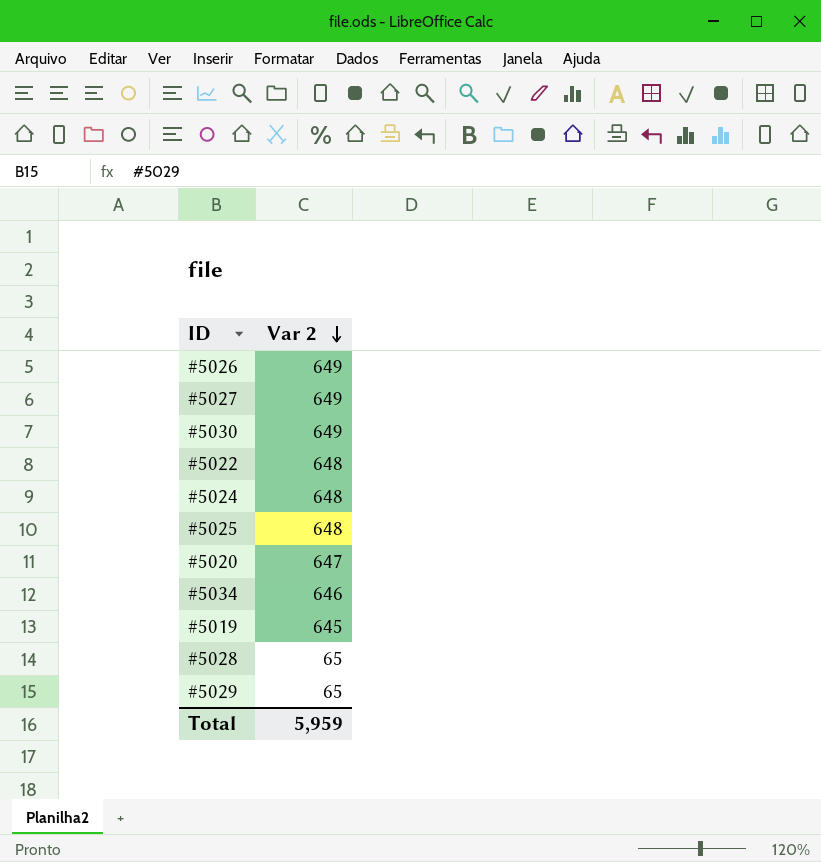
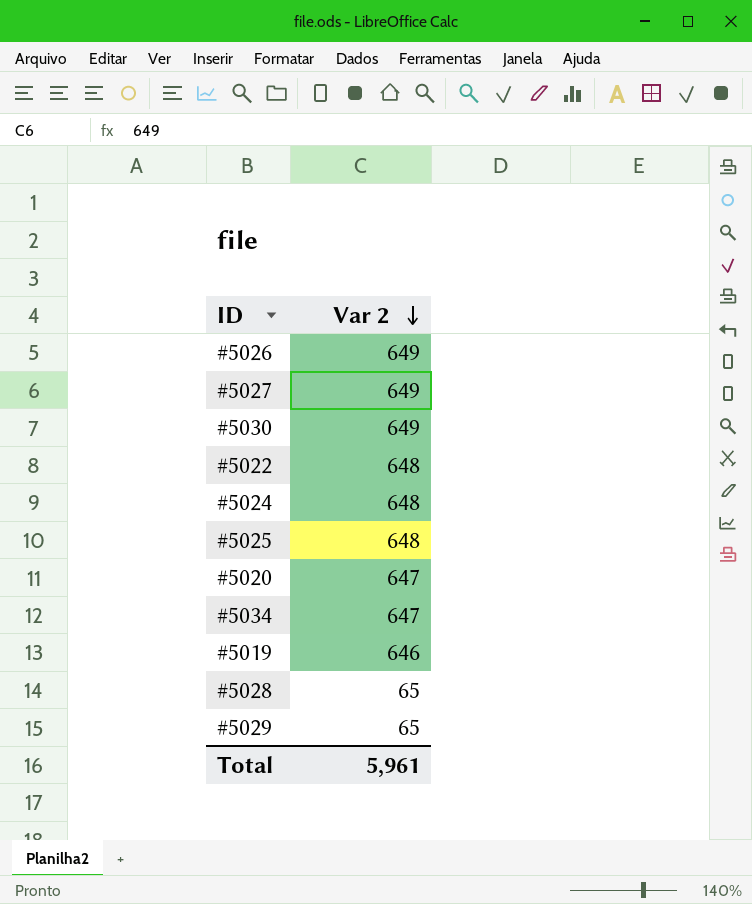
#5034 | Var 2: 646 -> 647
#5019 | Var 2: 645 -> 646
Total | Var 2: 5,959 -> 5,961

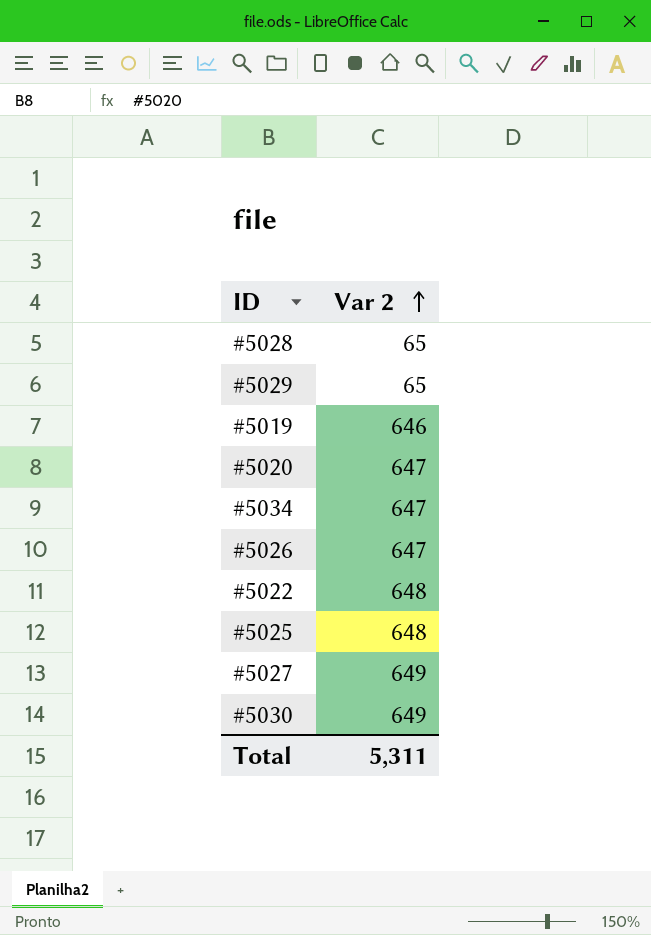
row order: Var 2 descending -> Var 2 ascending
row #5024: 648 -> none
#5026 | Var 2: 649 -> 647
Total | Var 2: 5,961 -> 5,311

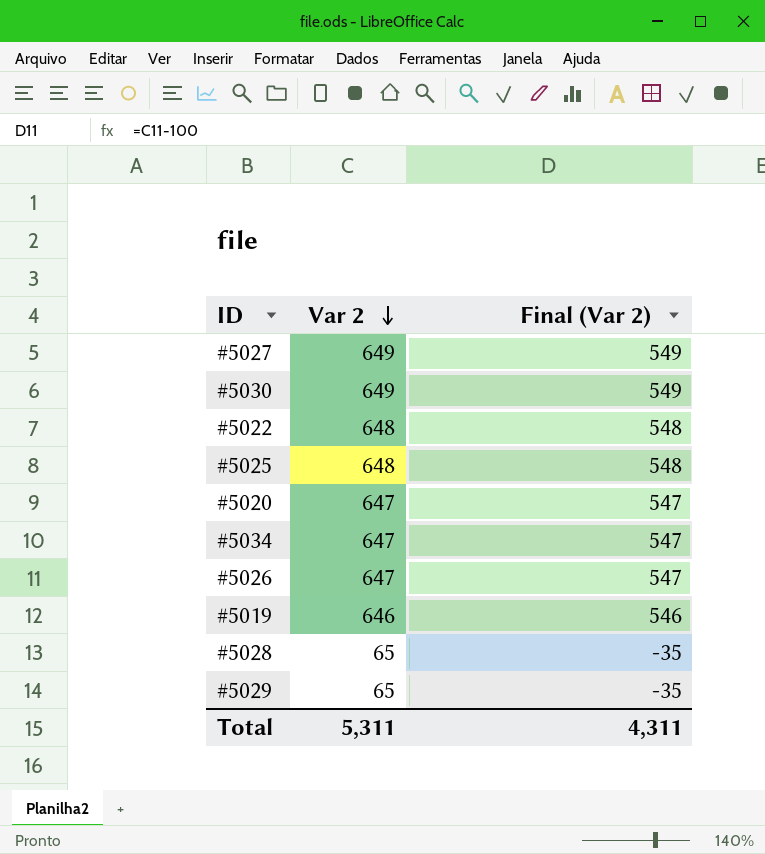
row order: Var 2 ascending -> Var 2 descending
column Final (Var 2) | formula: none -> [Var 2] - 100

